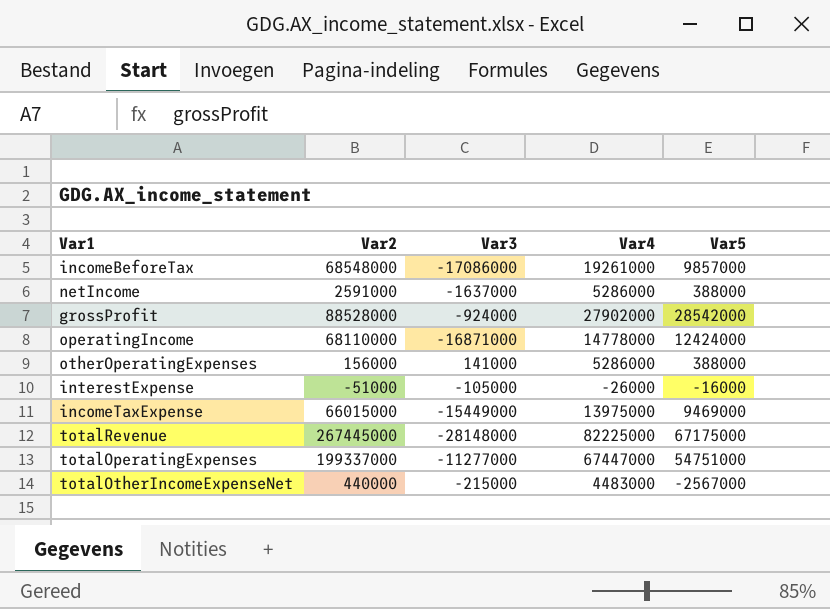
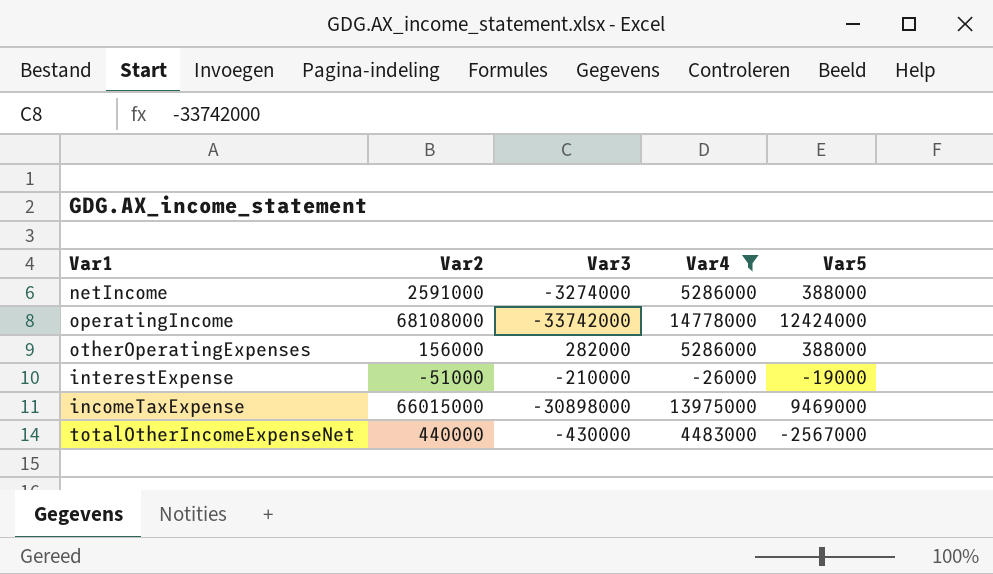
filter: none -> Var4 <= 14778000
netIncome | Var3: -1637000 -> -3274000
operatingIncome | Var2: 68110000 -> 68108000
operatingIncome | Var3: -16871000 -> -33742000
otherOperatingExpenses | Var3: 141000 -> 282000
interestExpense | Var3: -105000 -> -210000
interestExpense | Var5: -16000 -> -19000
incomeTaxExpense | Var3: -15449000 -> -30898000
totalOtherIncomeExpenseNet | Var3: -215000 -> -430000

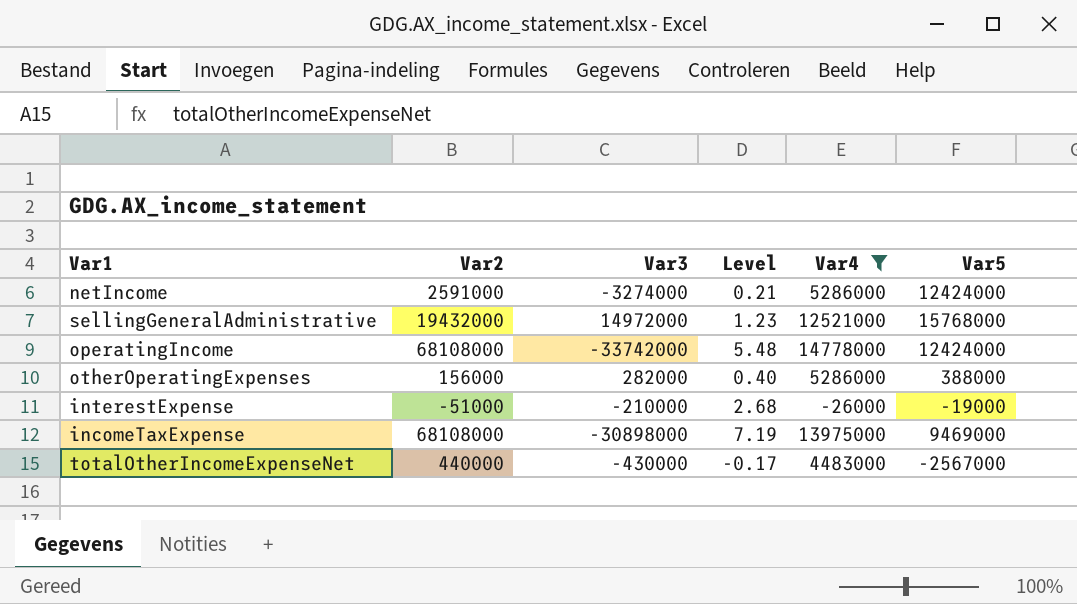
column Level | formula: none -> [Var2] / [Var5]
netIncome | Var5: 388000 -> 12424000
row sellingGeneralAdministrative: none -> 19432000 | 14972000 | 1.23 | 12521000 | 15768000
incomeTaxExpense | Var2: 66015000 -> 68108000

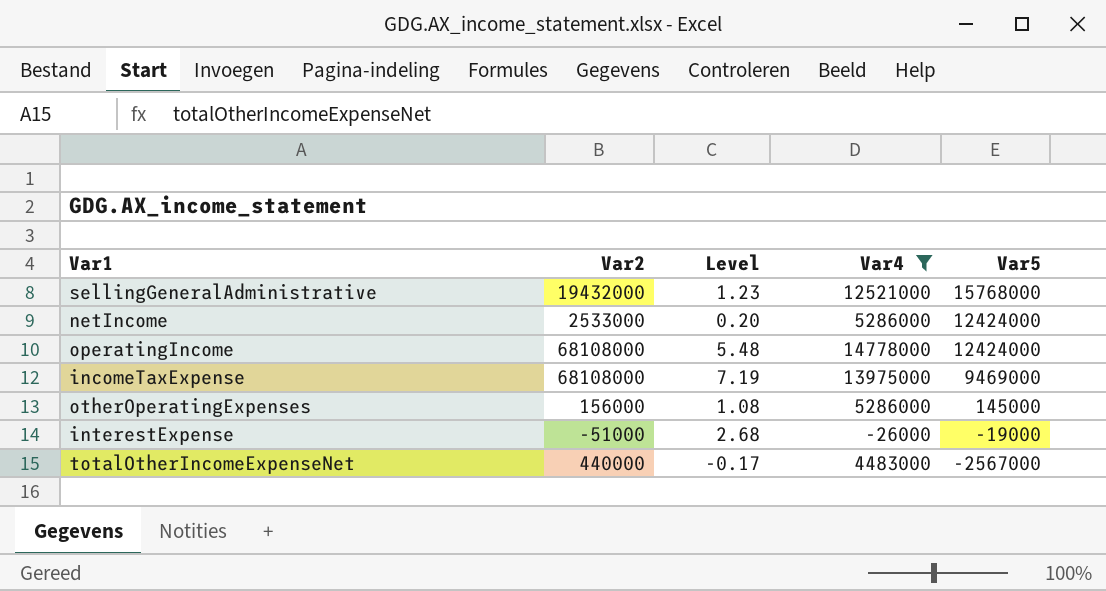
row order: none -> Var5 descending
column Var3 | position: 3 -> none
netIncome | Var2: 2591000 -> 2533000
netIncome | Level: 0.21 -> 0.20
otherOperatingExpenses | Level: 0.40 -> 1.08
otherOperatingExpenses | Var5: 388000 -> 145000

